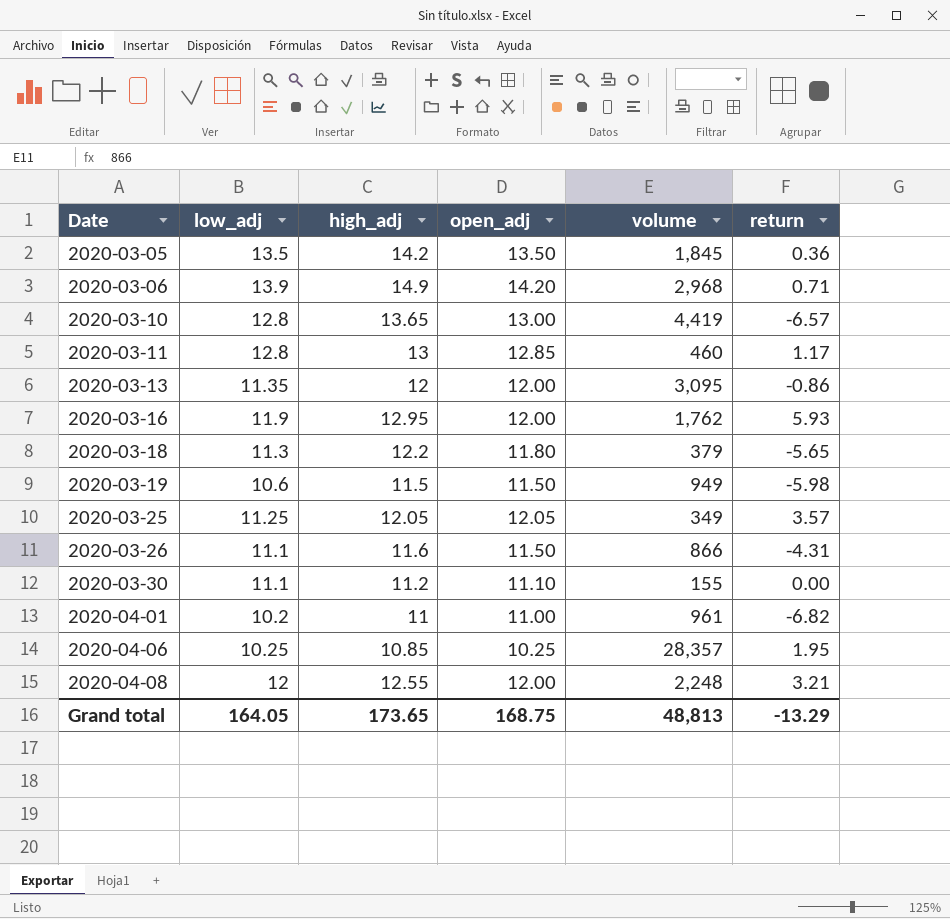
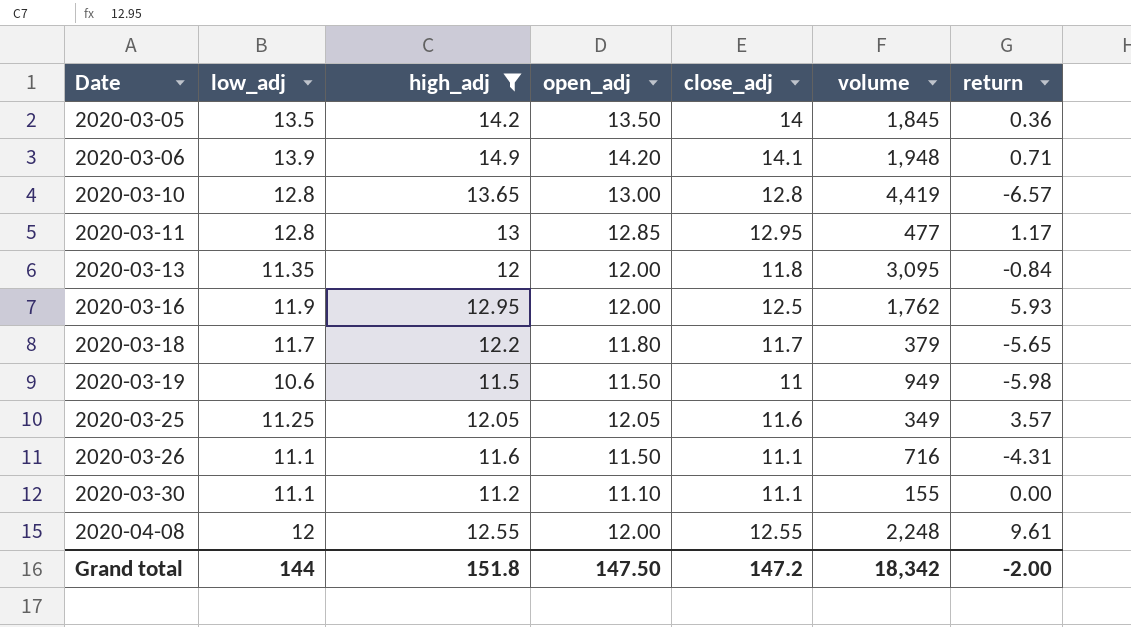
filter: none -> high_adj >= 11.2
column close_adj | position: none -> 5
2020-03-06 | volume: 2,968 -> 1,948
2020-03-11 | volume: 460 -> 477
2020-03-13 | return: -0.86 -> -0.84
2020-03-18 | low_adj: 11.3 -> 11.7
2020-03-26 | volume: 866 -> 716
2020-04-08 | return: 3.21 -> 9.61
Grand total | low_adj: 164.05 -> 144
Grand total | high_adj: 173.65 -> 151.8
Grand total | open_adj: 168.75 -> 147.50
Grand total | volume: 48,813 -> 18,342
Grand total | return: -13.29 -> -2.00

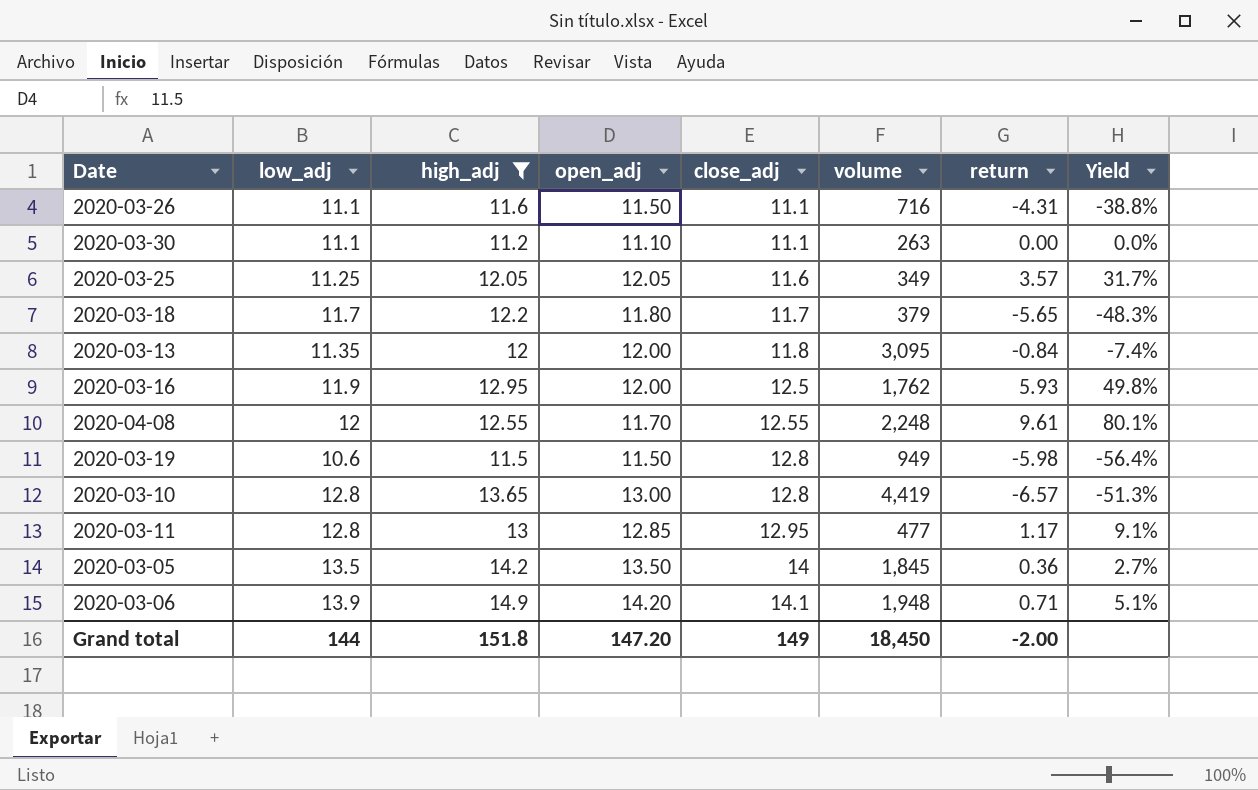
row order: Date ascending -> close_adj ascending
column Yield | formula: none -> [return] / [low_adj]
2020-03-30 | volume: 155 -> 263
2020-04-08 | open_adj: 12.00 -> 11.70
2020-03-19 | close_adj: 11 -> 12.8
Grand total | open_adj: 147.50 -> 147.20
Grand total | close_adj: 147.2 -> 149
Grand total | volume: 18,342 -> 18,450

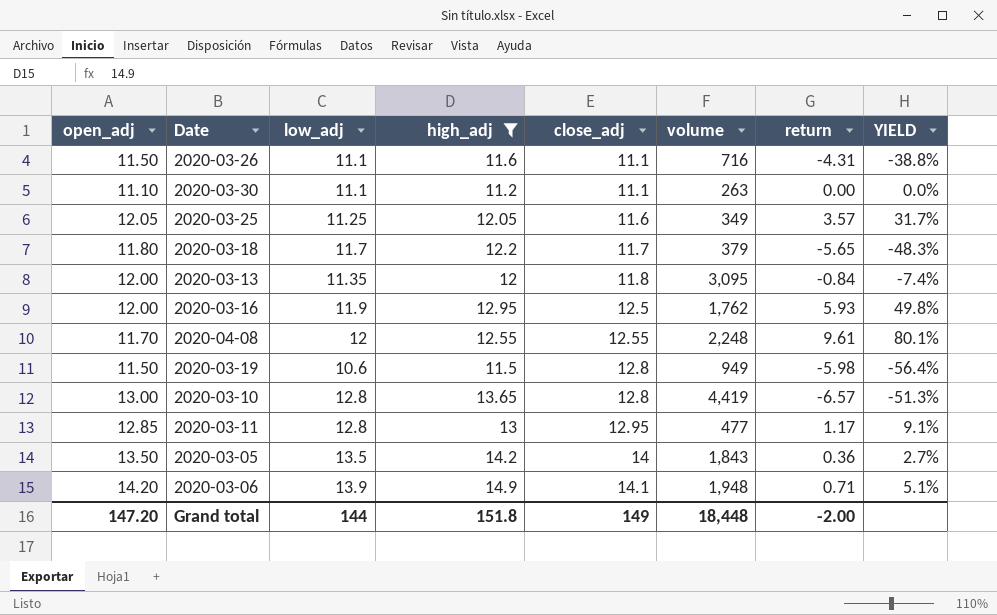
column open_adj | position: 4 -> 1
column name: Yield -> YIELD
2020-03-05 | volume: 1,845 -> 1,843
Grand total | volume: 18,450 -> 18,448

